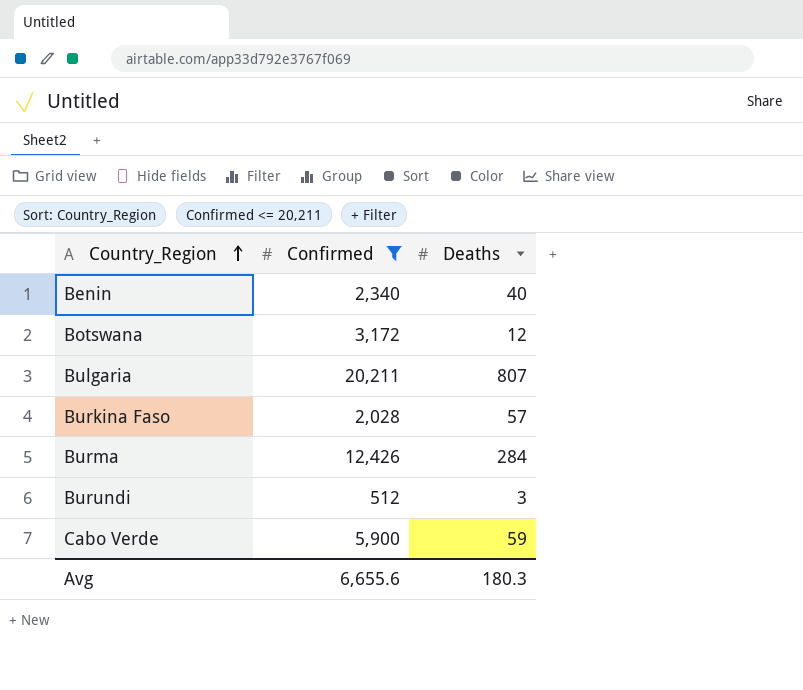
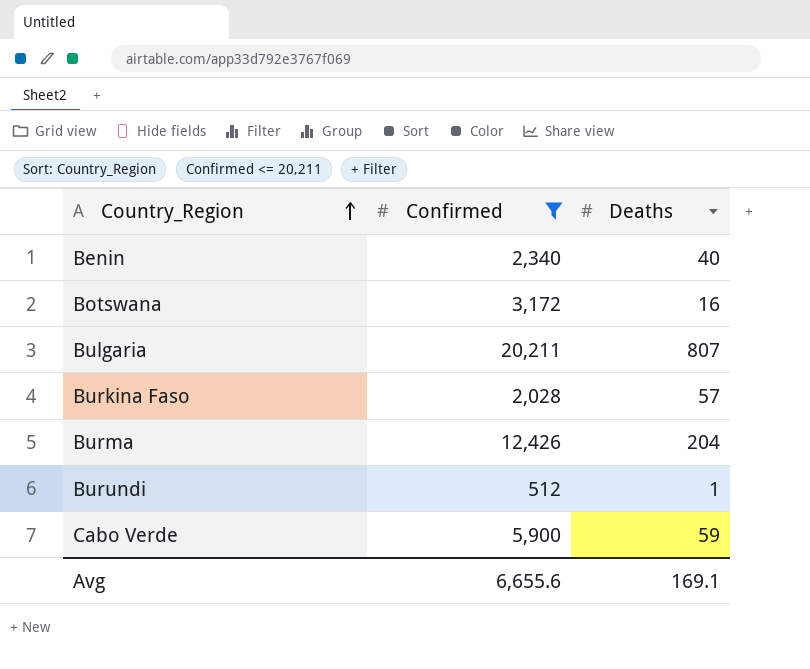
Botswana | Deaths: 12 -> 16
Burma | Deaths: 284 -> 204
Burundi | Deaths: 3 -> 1
Avg | Deaths: 180.3 -> 169.1

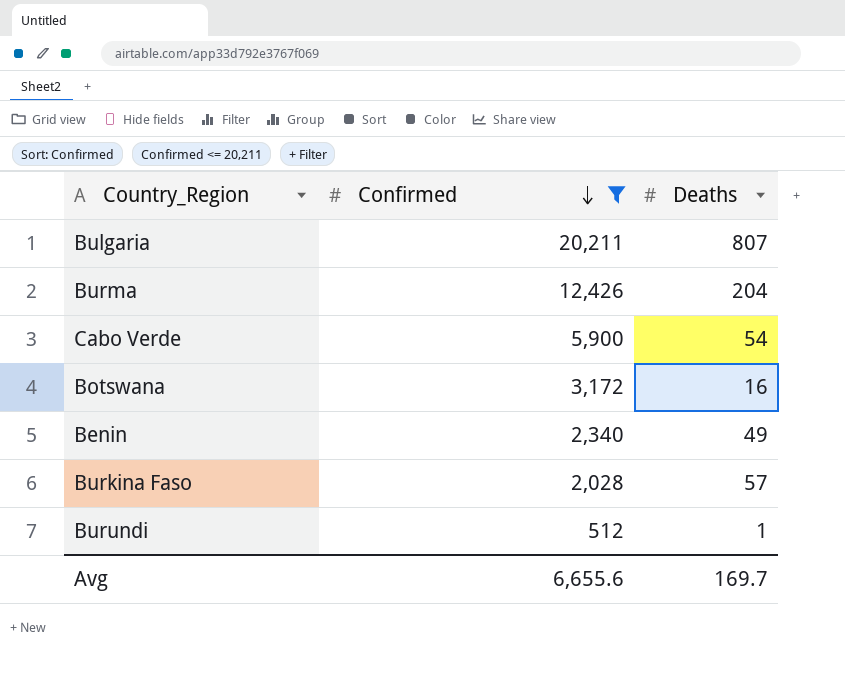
row order: Country_Region ascending -> Confirmed descending
Cabo Verde | Deaths: 59 -> 54
Benin | Deaths: 40 -> 49
Avg | Deaths: 169.1 -> 169.7

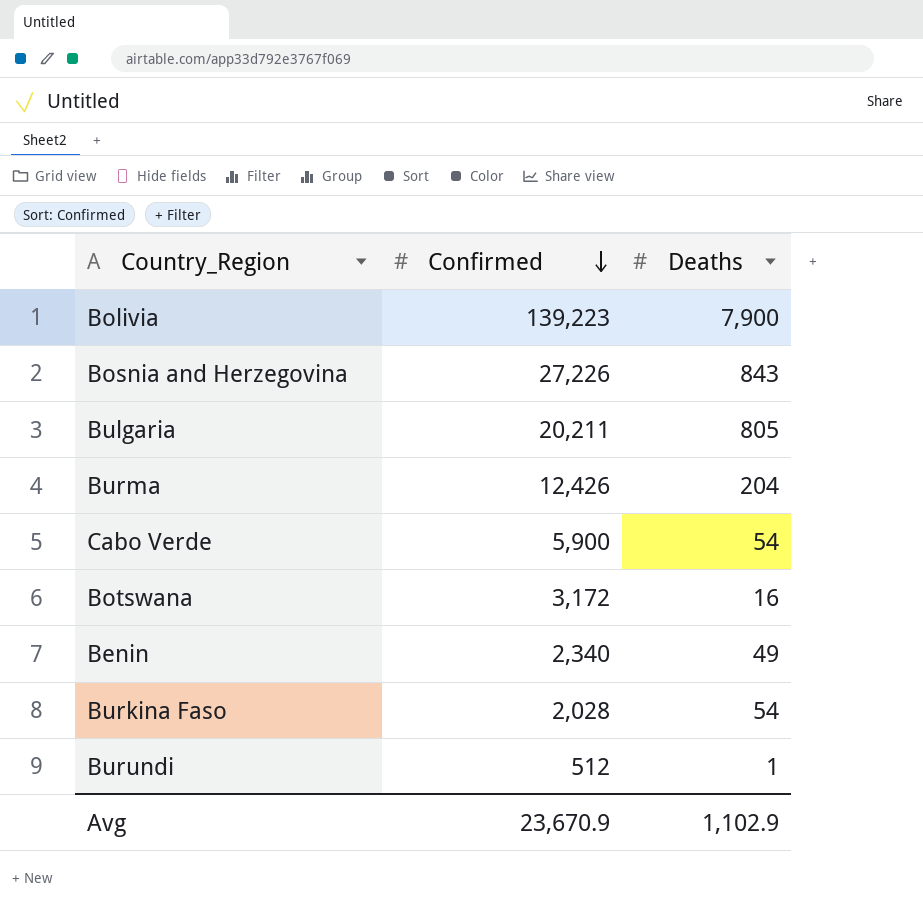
filter: Confirmed <= 20,211 -> none
Bulgaria | Deaths: 807 -> 805
Burkina Faso | Deaths: 57 -> 54
Avg | Confirmed: 6,655.6 -> 23,670.9
Avg | Deaths: 169.7 -> 1,102.9

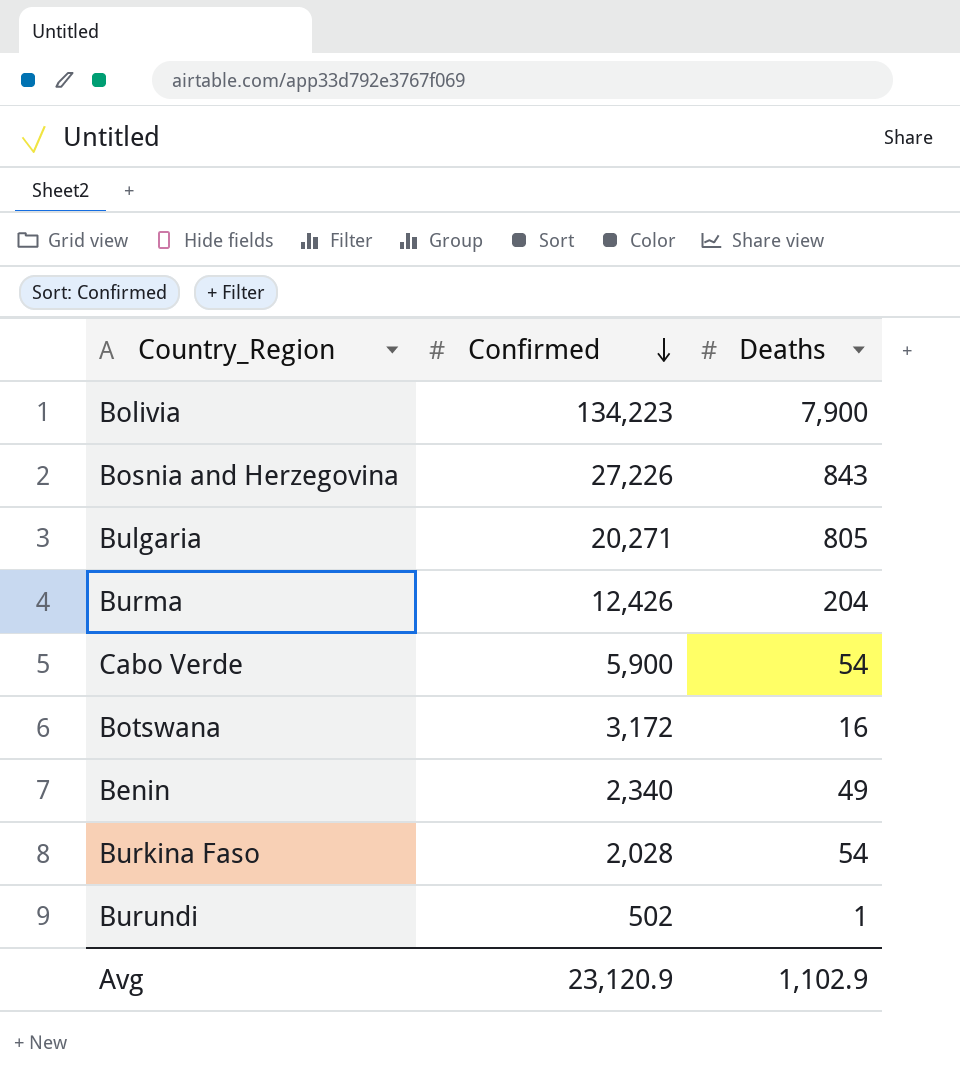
Bolivia | Confirmed: 139,223 -> 134,223
Bulgaria | Confirmed: 20,211 -> 20,271
Burundi | Confirmed: 512 -> 502
Avg | Confirmed: 23,670.9 -> 23,120.9

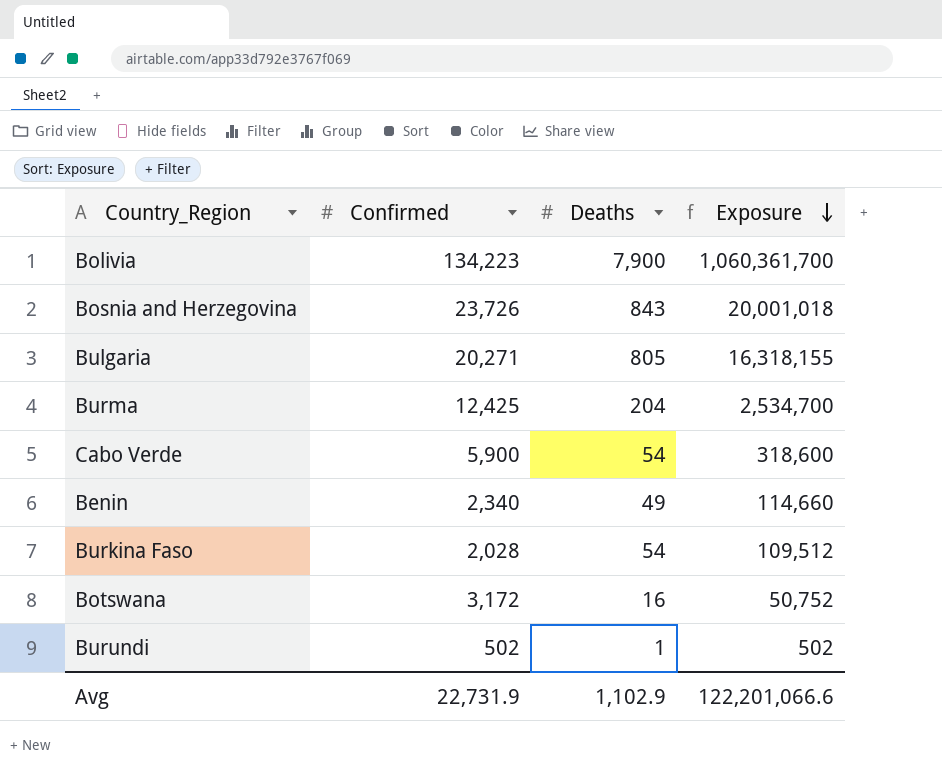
row order: Confirmed descending -> Exposure descending
column Exposure | formula: none -> [Confirmed] * [Deaths]
Bosnia and Herzegovina | Confirmed: 27,226 -> 23,726
Burma | Confirmed: 12,426 -> 12,425
Avg | Confirmed: 23,120.9 -> 22,731.9

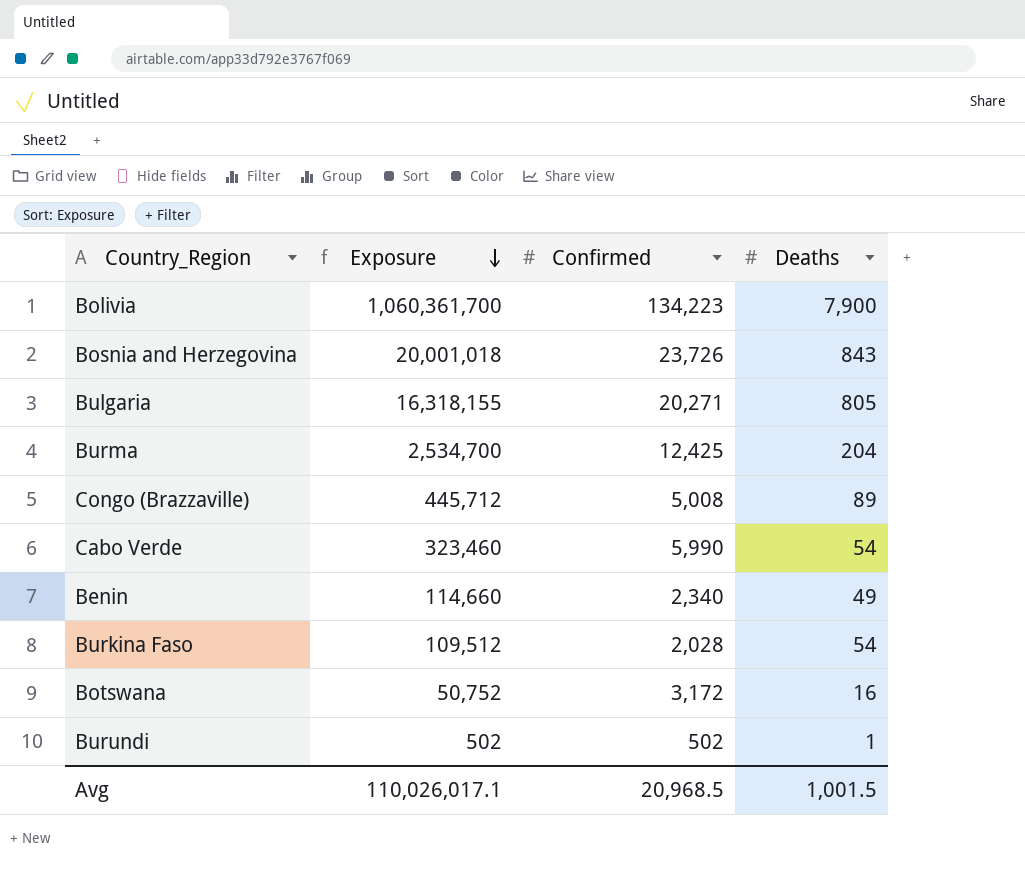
column Exposure | position: 4 -> 2
row Congo (Brazzaville): none -> 445,712 | 5,008 | 89
Cabo Verde | Exposure: 318,600 -> 323,460
Cabo Verde | Confirmed: 5,900 -> 5,990
Avg | Exposure: 122,201,066.6 -> 110,026,017.1
Avg | Confirmed: 22,731.9 -> 20,968.5
Avg | Deaths: 1,102.9 -> 1,001.5

